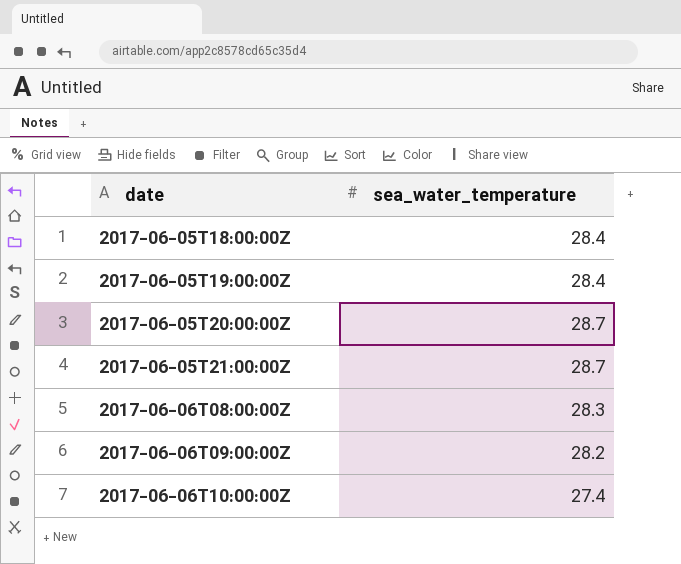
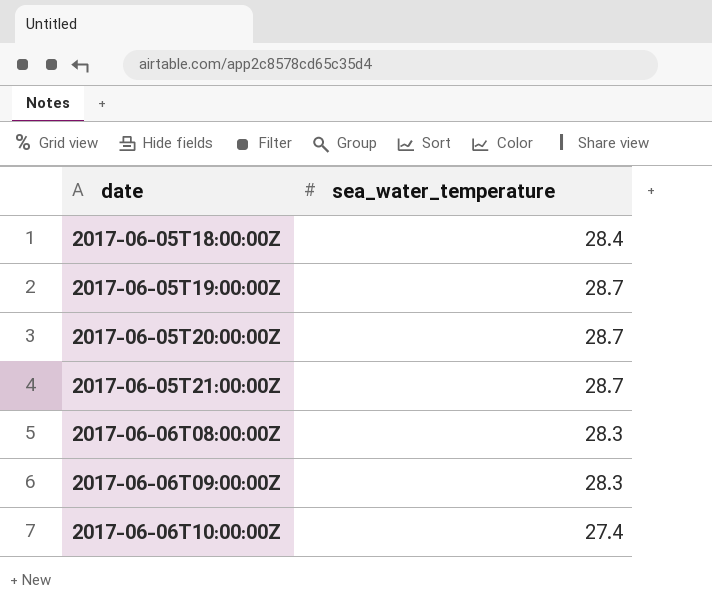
2017-06-05T19:00:00Z | sea_water_temperature: 28.4 -> 28.7
2017-06-06T09:00:00Z | sea_water_temperature: 28.2 -> 28.3

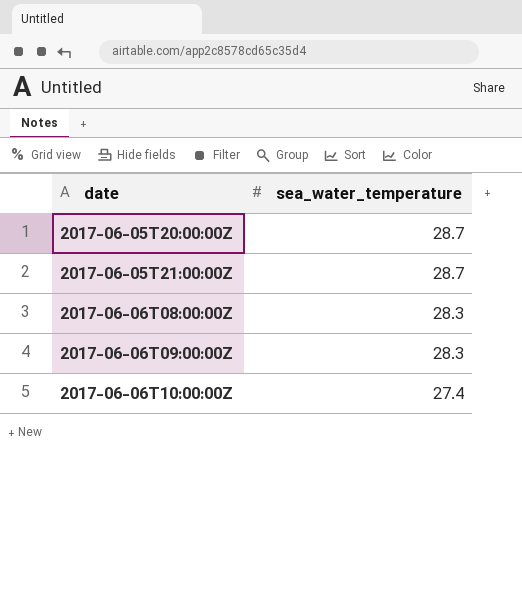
row 2017-06-05T18:00:00Z: 28.4 -> none
row 2017-06-05T19:00:00Z: 28.7 -> none

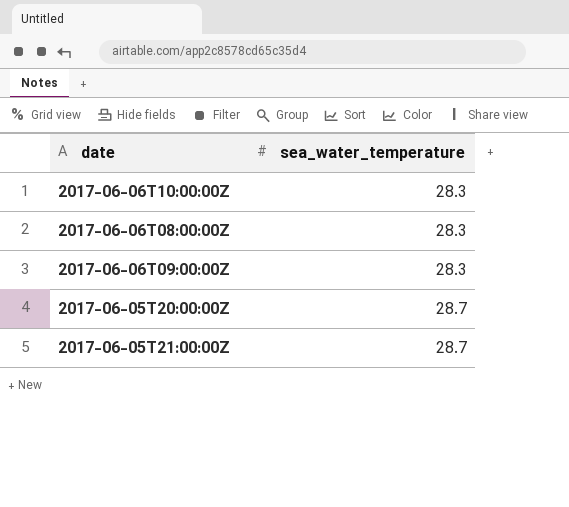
row order: date ascending -> sea_water_temperature ascending
2017-06-06T10:00:00Z | sea_water_temperature: 27.4 -> 28.3

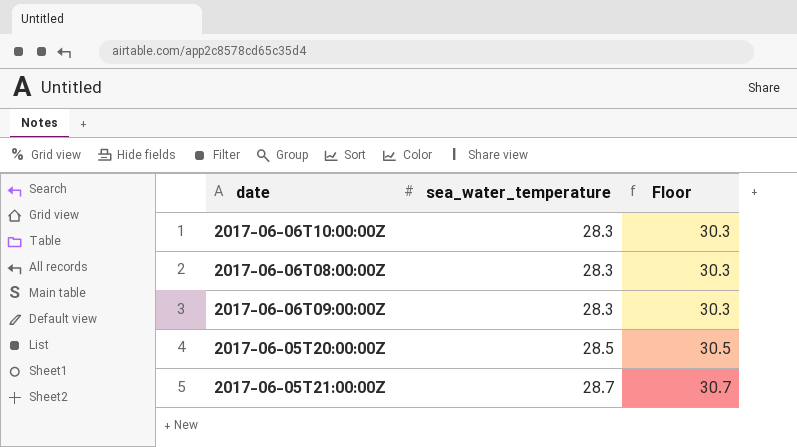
column Floor | formula: none -> [sea_water_temperature] + 2
2017-06-05T20:00:00Z | sea_water_temperature: 28.7 -> 28.5

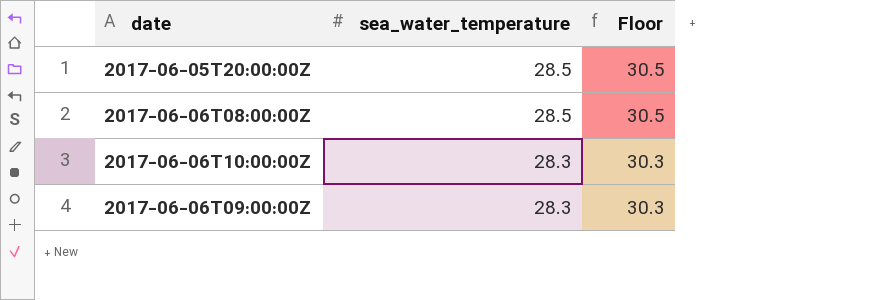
row order: sea_water_temperature ascending -> sea_water_temperature descending
row 2017-06-05T21:00:00Z: 28.7 | 30.7 -> none
2017-06-06T08:00:00Z | sea_water_temperature: 28.3 -> 28.5
2017-06-06T08:00:00Z | Floor: 30.3 -> 30.5

